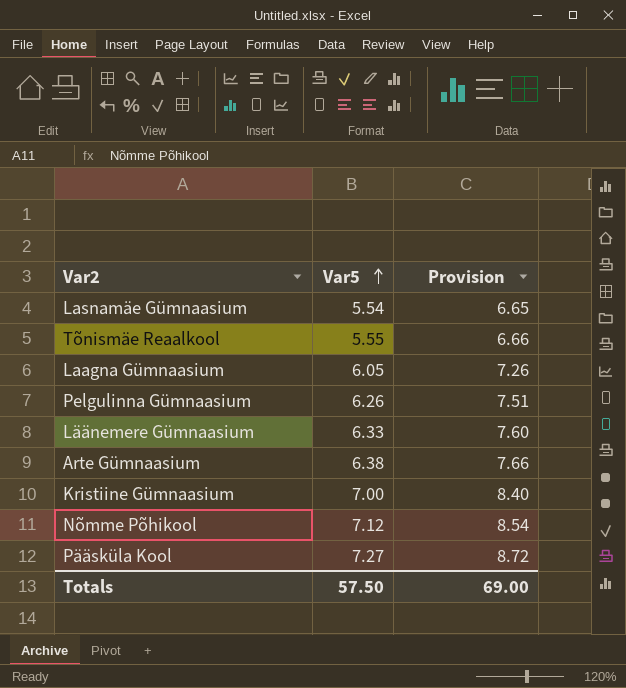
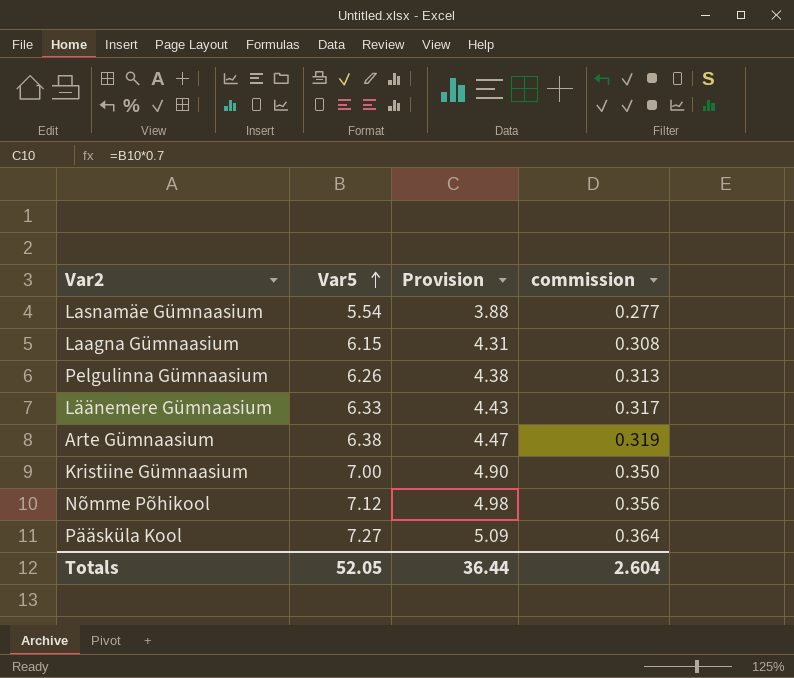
column Provision | formula: [Var5] * 1.2 -> [Var5] * 0.7
column commission | formula: none -> [Var5] * 0.05
row Tõnismäe Reaalkool: 5.55 | 6.66 -> none
Laagna Gümnaasium | Var5: 6.05 -> 6.15
Totals | Var5: 57.50 -> 52.05
Totals | Provision: 69.00 -> 36.44

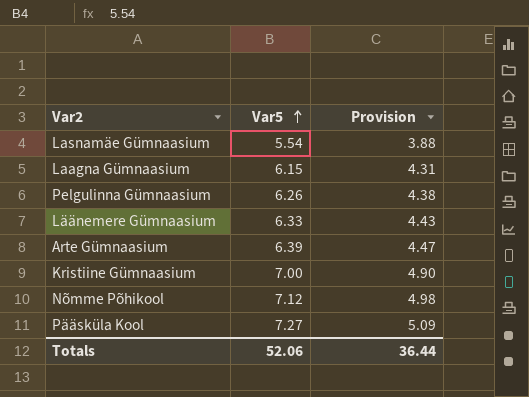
column commission | formula: [Var5] * 0.05 -> none
Arte Gümnaasium | Var5: 6.38 -> 6.39
Totals | Var5: 52.05 -> 52.06

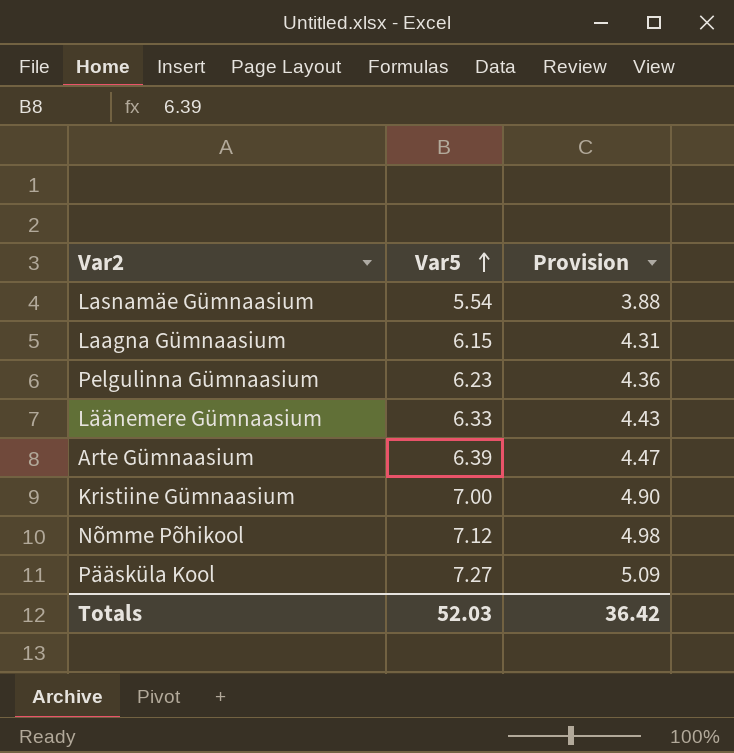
Pelgulinna Gümnaasium | Var5: 6.26 -> 6.23
Pelgulinna Gümnaasium | Provision: 4.38 -> 4.36
Totals | Var5: 52.06 -> 52.03
Totals | Provision: 36.44 -> 36.42

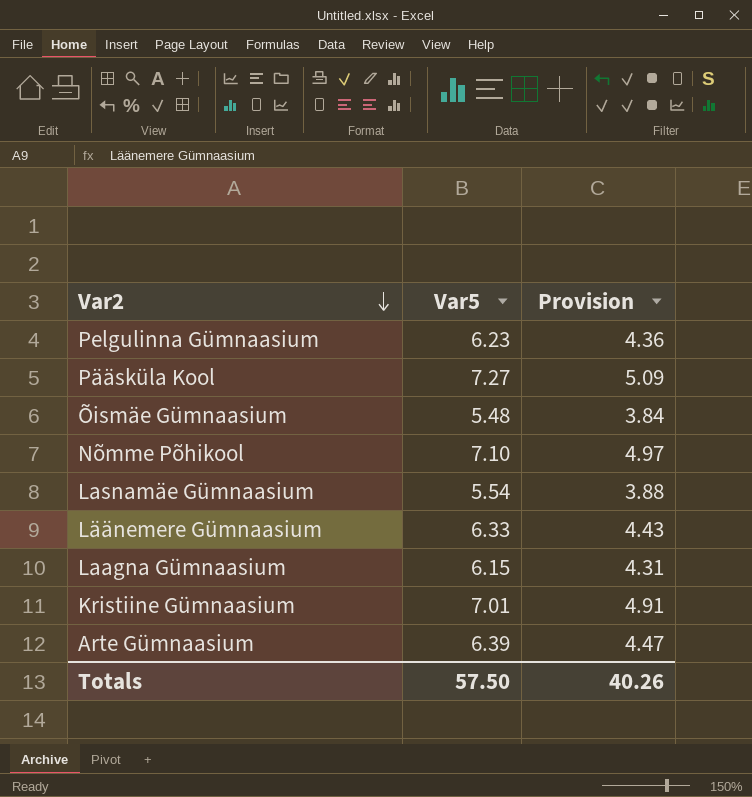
row order: Var5 ascending -> Var2 descending
row Õismäe Gümnaasium: none -> 5.48 | 3.84
Nõmme Põhikool | Var5: 7.12 -> 7.10
Nõmme Põhikool | Provision: 4.98 -> 4.97
Kristiine Gümnaasium | Var5: 7.00 -> 7.01
Kristiine Gümnaasium | Provision: 4.90 -> 4.91
Totals | Var5: 52.03 -> 57.50
Totals | Provision: 36.42 -> 40.26

